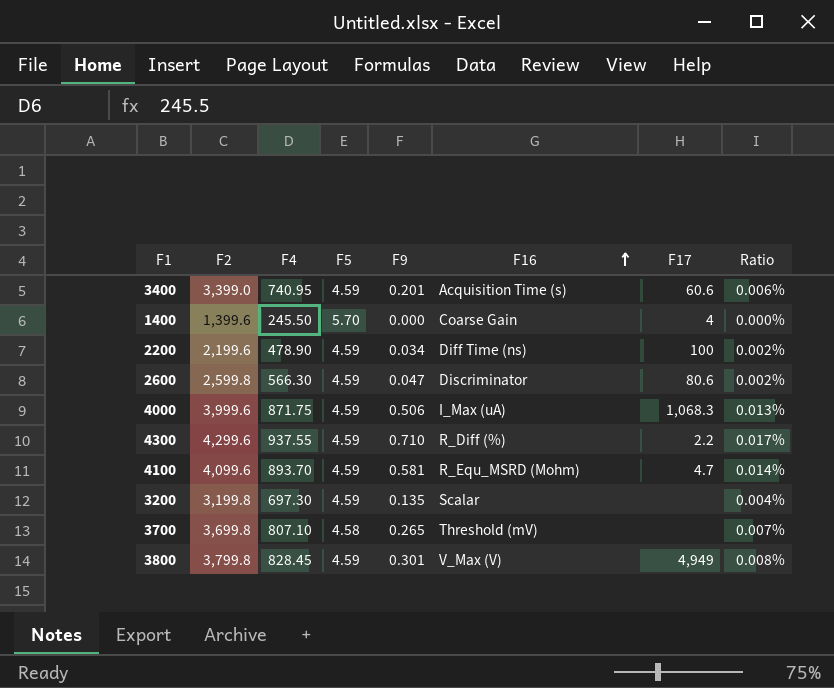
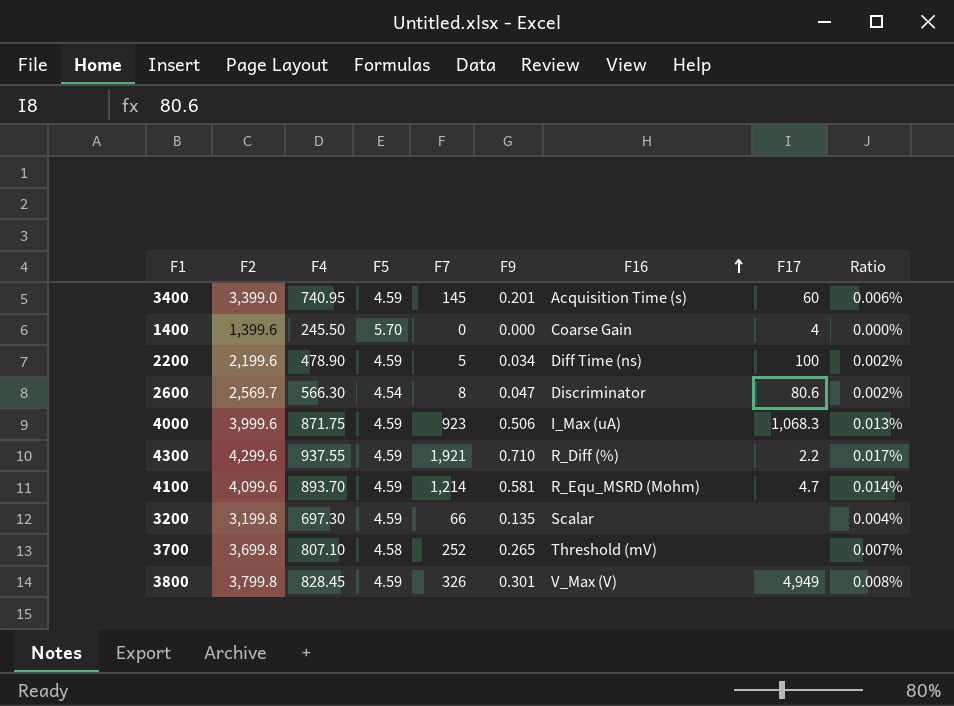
column F7 | position: none -> 5
3400 | F17: 60.6 -> 60
2600 | F2: 2,599.8 -> 2,569.7
2600 | F5: 4.59 -> 4.54

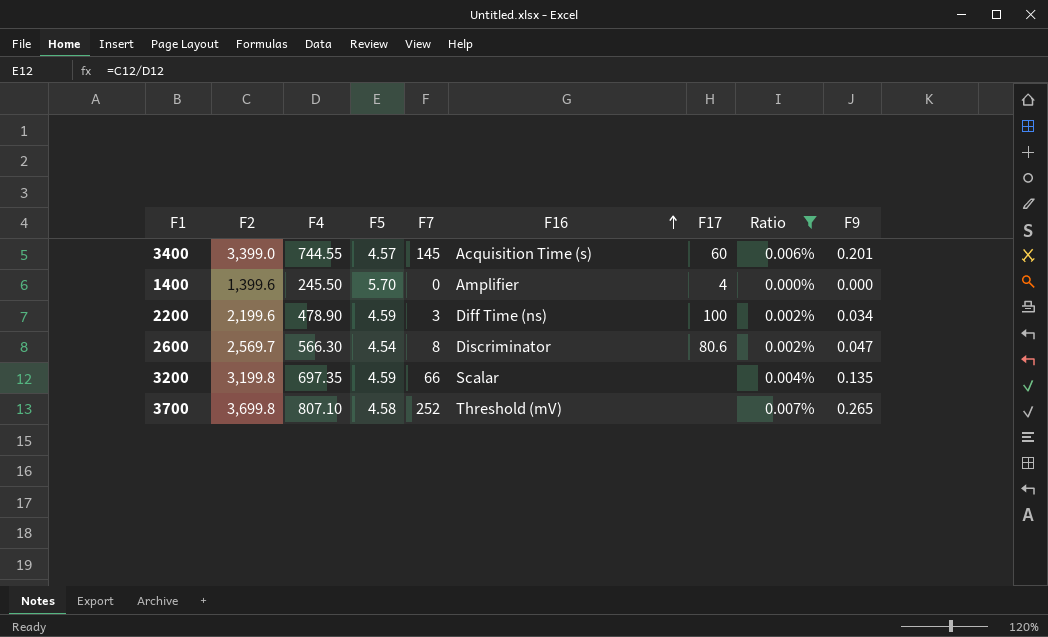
filter: none -> Ratio <= 0.007%
column F9 | position: 6 -> 9
3400 | F4: 740.95 -> 744.55
3400 | F5: 4.59 -> 4.57
1400 | F16: Coarse Gain -> Amplifier
2200 | F7: 5 -> 3
3200 | F4: 697.30 -> 697.35

